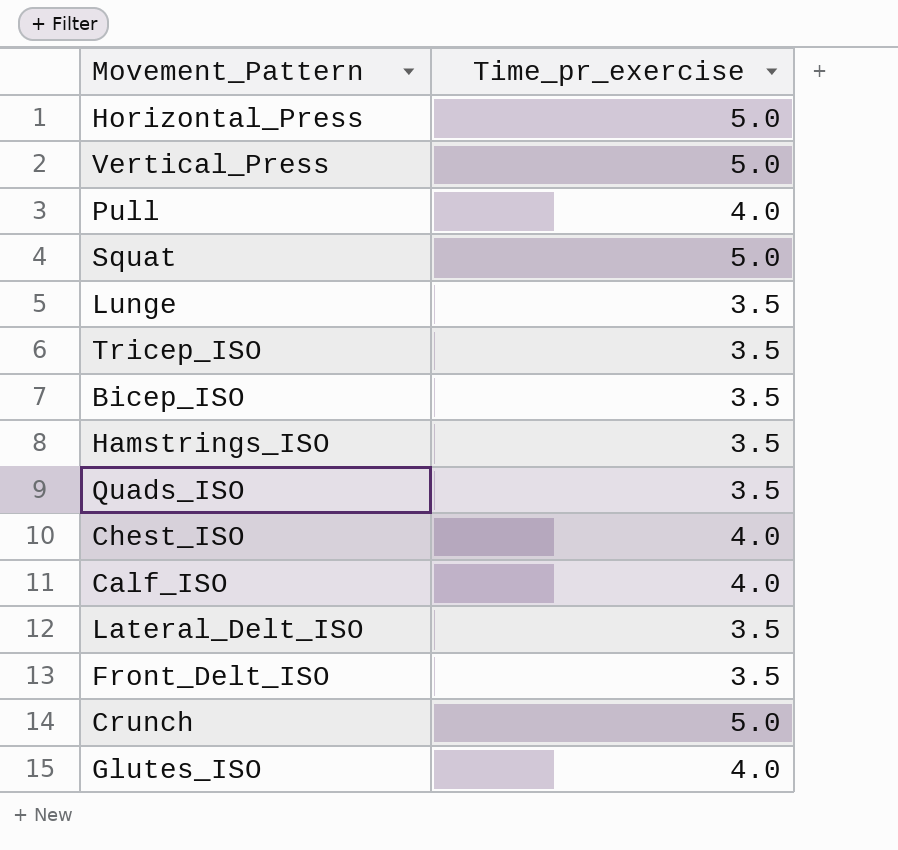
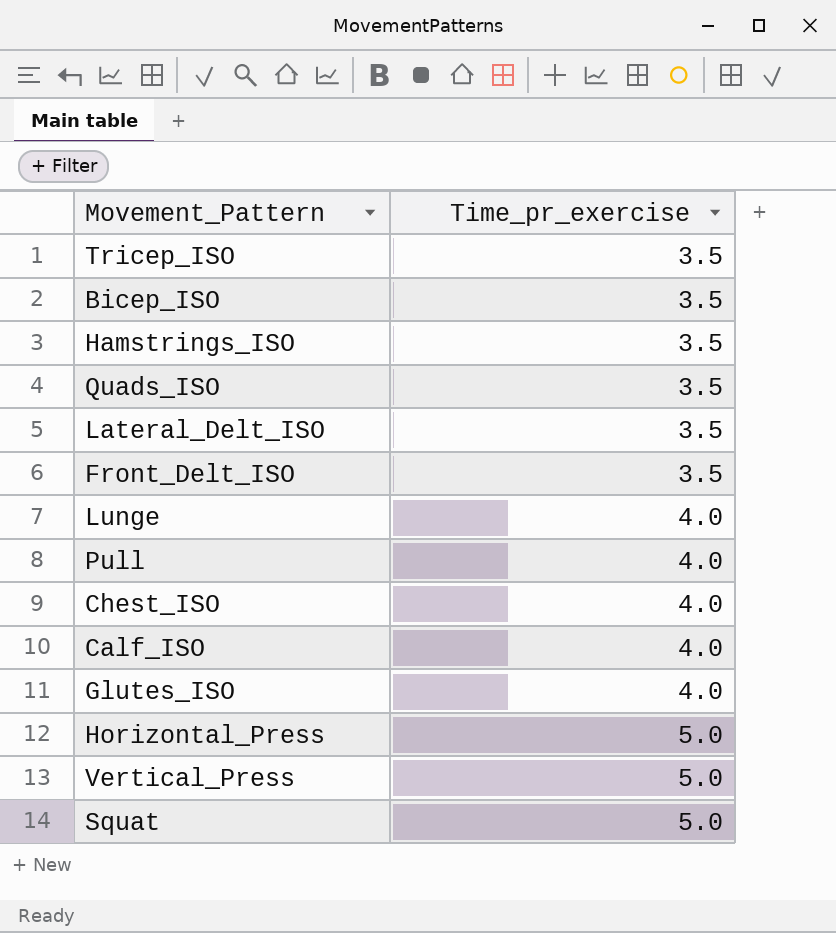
row order: none -> Time_pr_exercise ascending
row Crunch: 5.0 -> none
Lunge | Time_pr_exercise: 3.5 -> 4.0

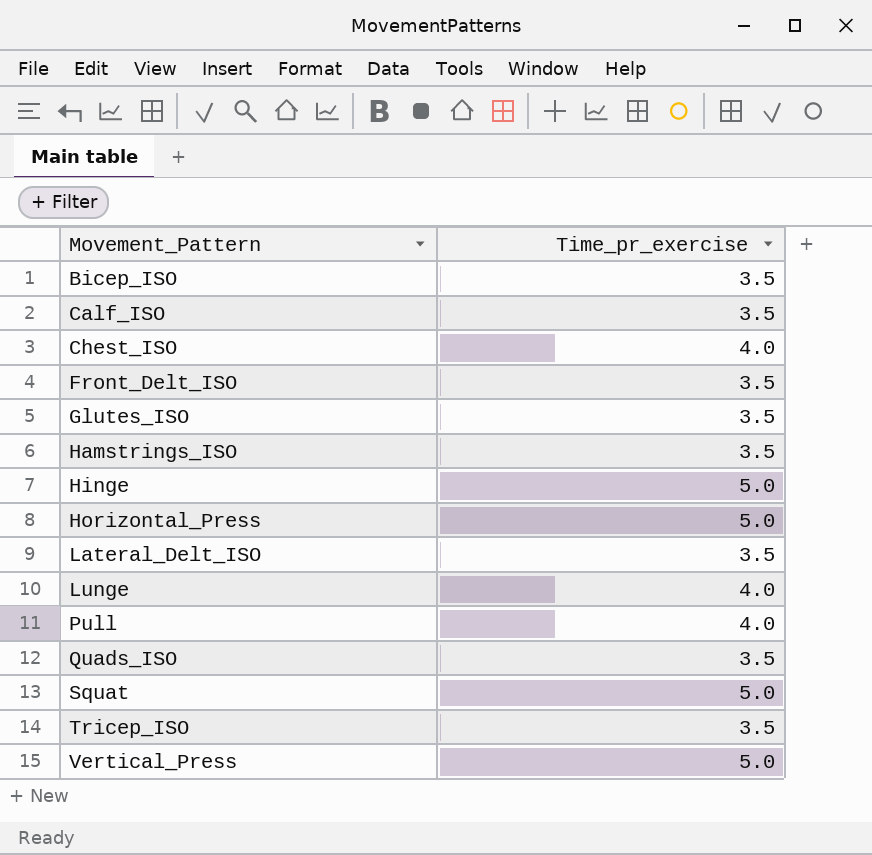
row order: Time_pr_exercise ascending -> Movement_Pattern ascending
Calf_ISO | Time_pr_exercise: 4.0 -> 3.5
Glutes_ISO | Time_pr_exercise: 4.0 -> 3.5
row Hinge: none -> 5.0

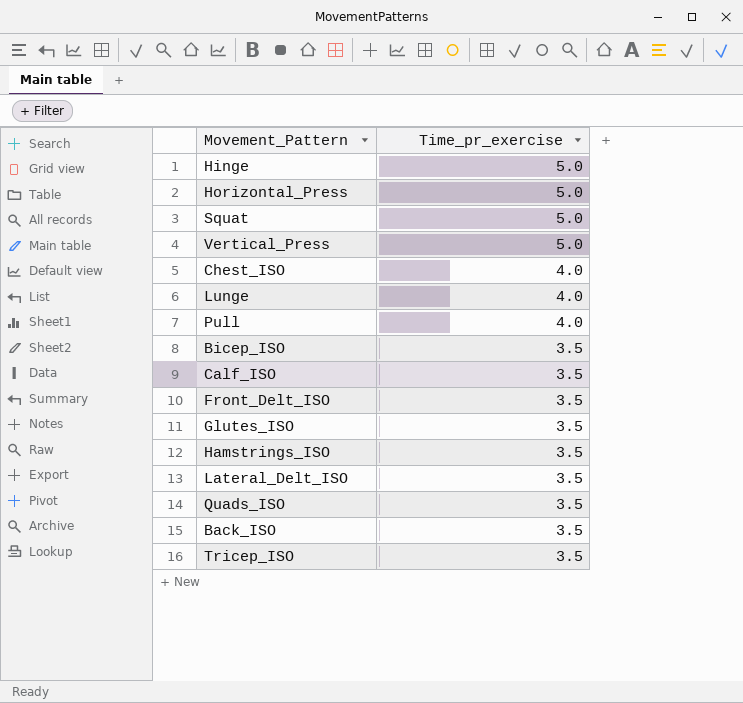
row order: Movement_Pattern ascending -> Time_pr_exercise descending
row Back_ISO: none -> 3.5

